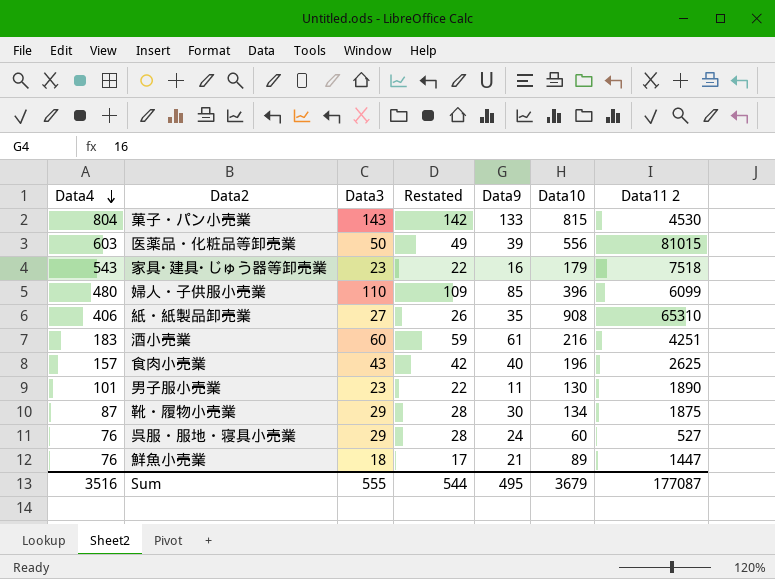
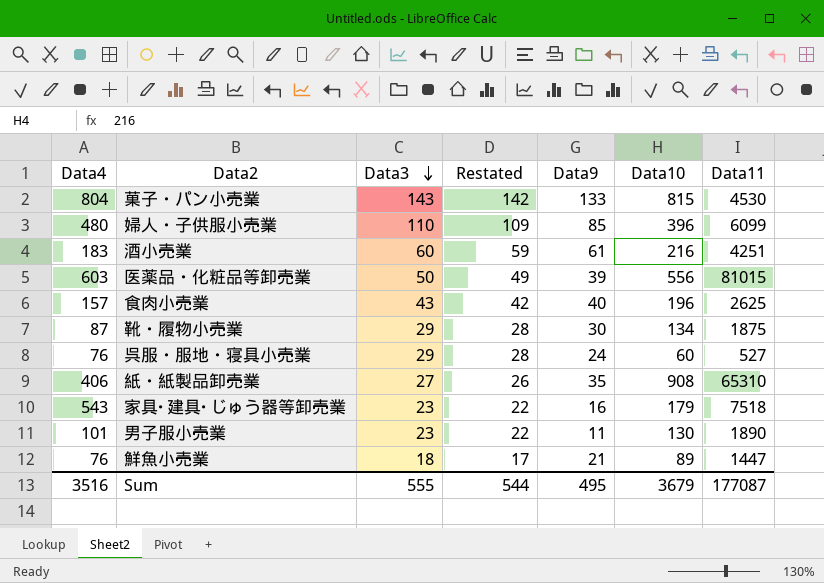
row order: Data4 descending -> Data3 descending
column name: Data11 2 -> Data11

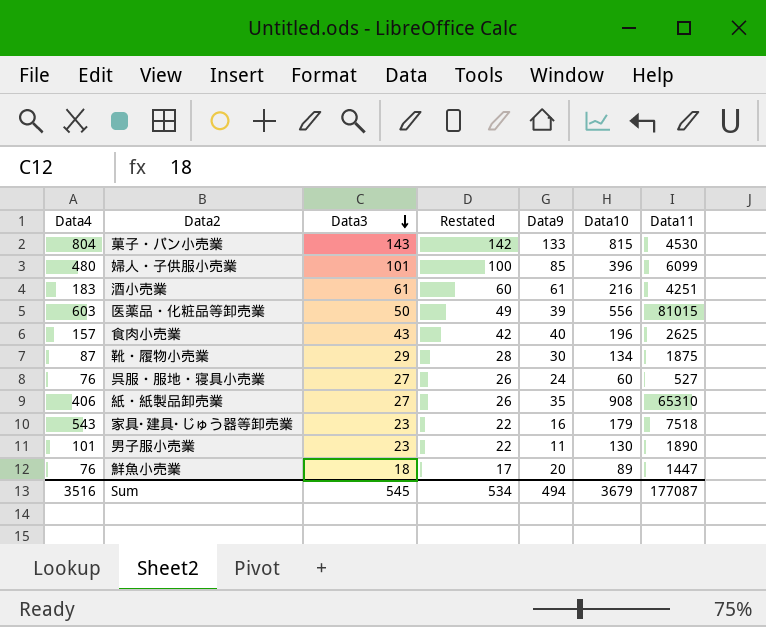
婦人・子供服小売業 | Data3: 110 -> 101
婦人・子供服小売業 | Restated: 109 -> 100
酒小売業 | Data3: 60 -> 61
酒小売業 | Restated: 59 -> 60
呉服・服地・寝具小売業 | Data3: 29 -> 27
呉服・服地・寝具小売業 | Restated: 28 -> 26
鮮魚小売業 | Data9: 21 -> 20
Sum | Data3: 555 -> 545
Sum | Restated: 544 -> 534
Sum | Data9: 495 -> 494

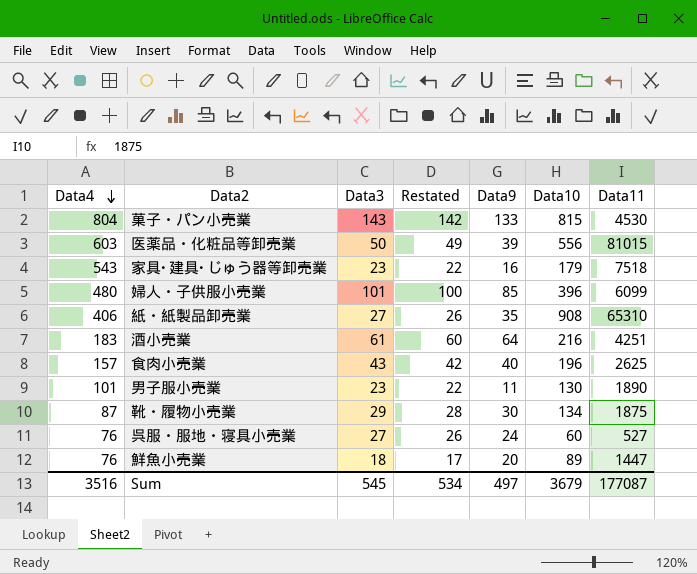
row order: Data3 descending -> Data4 descending
酒小売業 | Data9: 61 -> 64
Sum | Data9: 494 -> 497

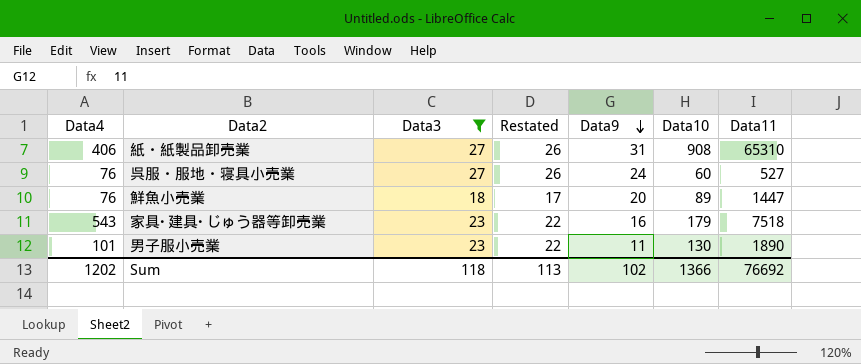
filter: none -> Data3 <= 27
row order: Data4 descending -> Data9 descending
紙・紙製品卸売業 | Data9: 35 -> 31
Sum | Data4: 3516 -> 1202
Sum | Data3: 545 -> 118
Sum | Restated: 534 -> 113
Sum | Data9: 497 -> 102
Sum | Data10: 3679 -> 1366
Sum | Data11: 177087 -> 76692

